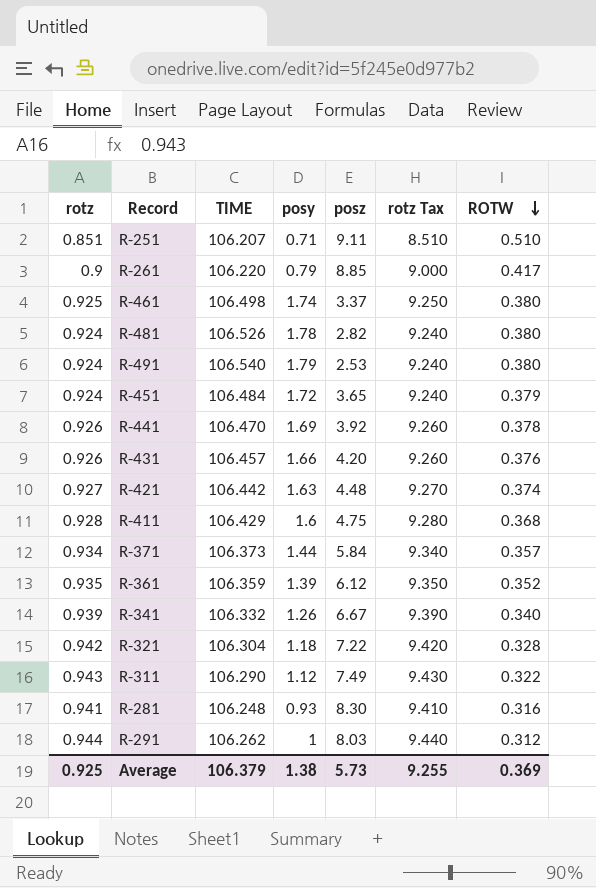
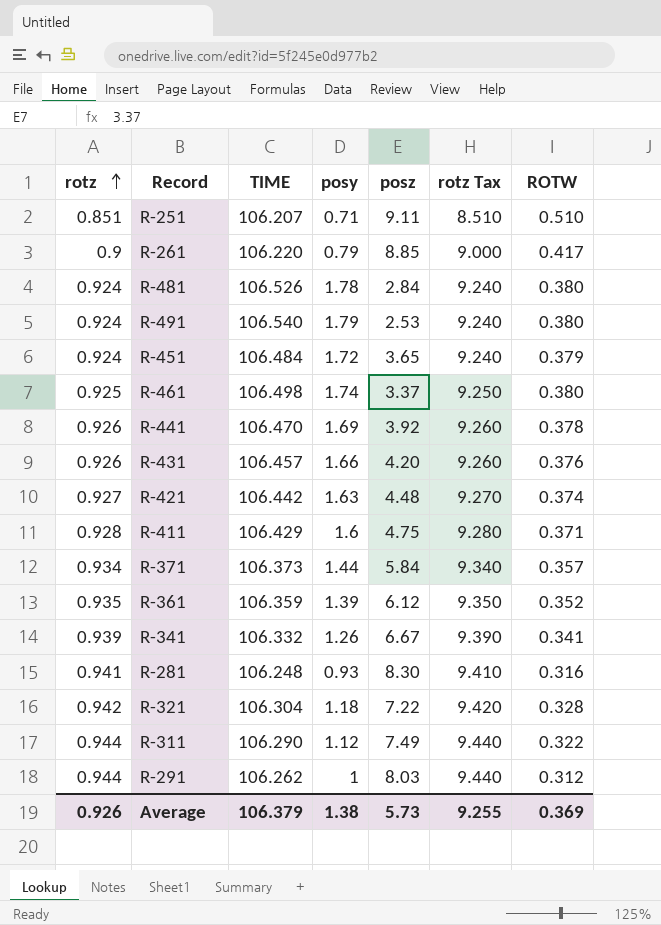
row order: ROTW descending -> rotz ascending
R-481 | posz: 2.82 -> 2.84
R-411 | ROTW: 0.368 -> 0.371
R-341 | ROTW: 0.340 -> 0.341
R-311 | rotz: 0.943 -> 0.944
R-311 | rotz Tax: 9.430 -> 9.440
Average | rotz: 0.925 -> 0.926

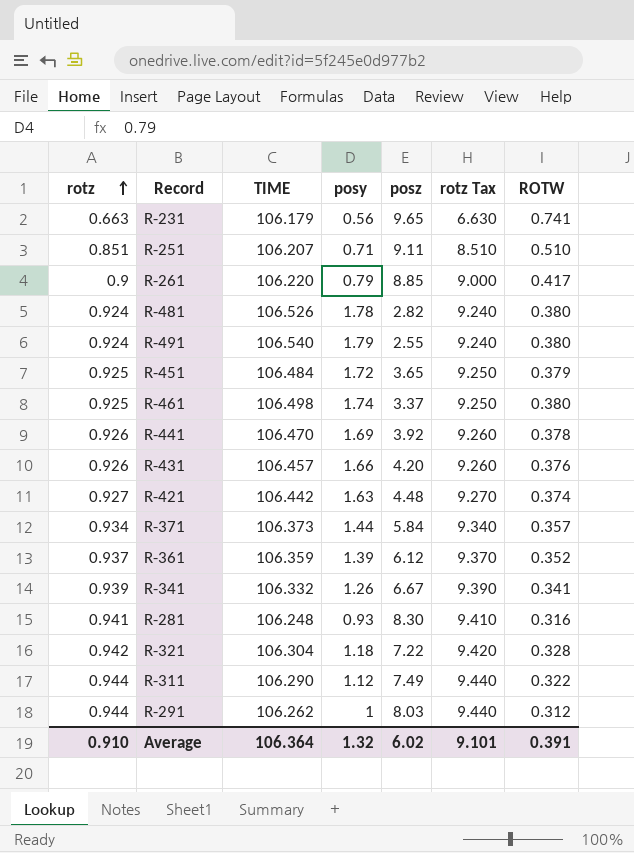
row R-411: 0.928 | 106.429 | 1.6 | 4.75 | 9.280 | 0.371 -> none
row R-231: none -> 0.663 | 106.179 | 0.56 | 9.65 | 6.630 | 0.741
R-481 | posz: 2.84 -> 2.82
R-491 | posz: 2.53 -> 2.55
R-451 | rotz: 0.924 -> 0.925
R-451 | rotz Tax: 9.240 -> 9.250
R-361 | rotz: 0.935 -> 0.937
R-361 | rotz Tax: 9.350 -> 9.370
Average | rotz: 0.926 -> 0.910
Average | TIME: 106.379 -> 106.364
Average | posy: 1.38 -> 1.32
Average | posz: 5.73 -> 6.02
Average | rotz Tax: 9.255 -> 9.101
Average | ROTW: 0.369 -> 0.391

